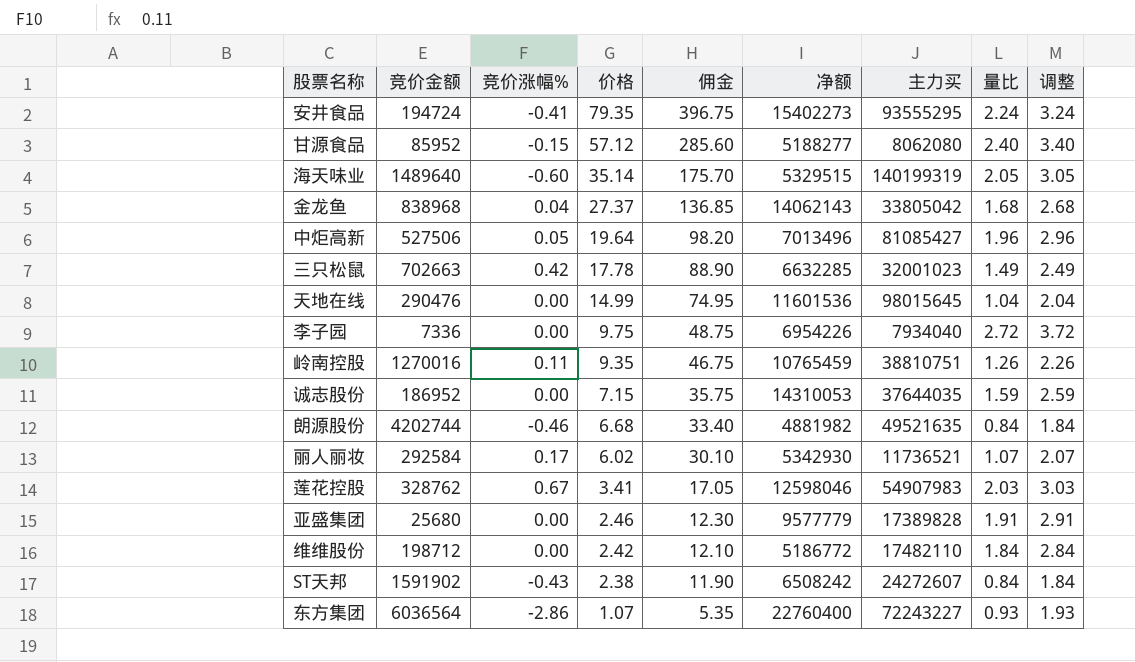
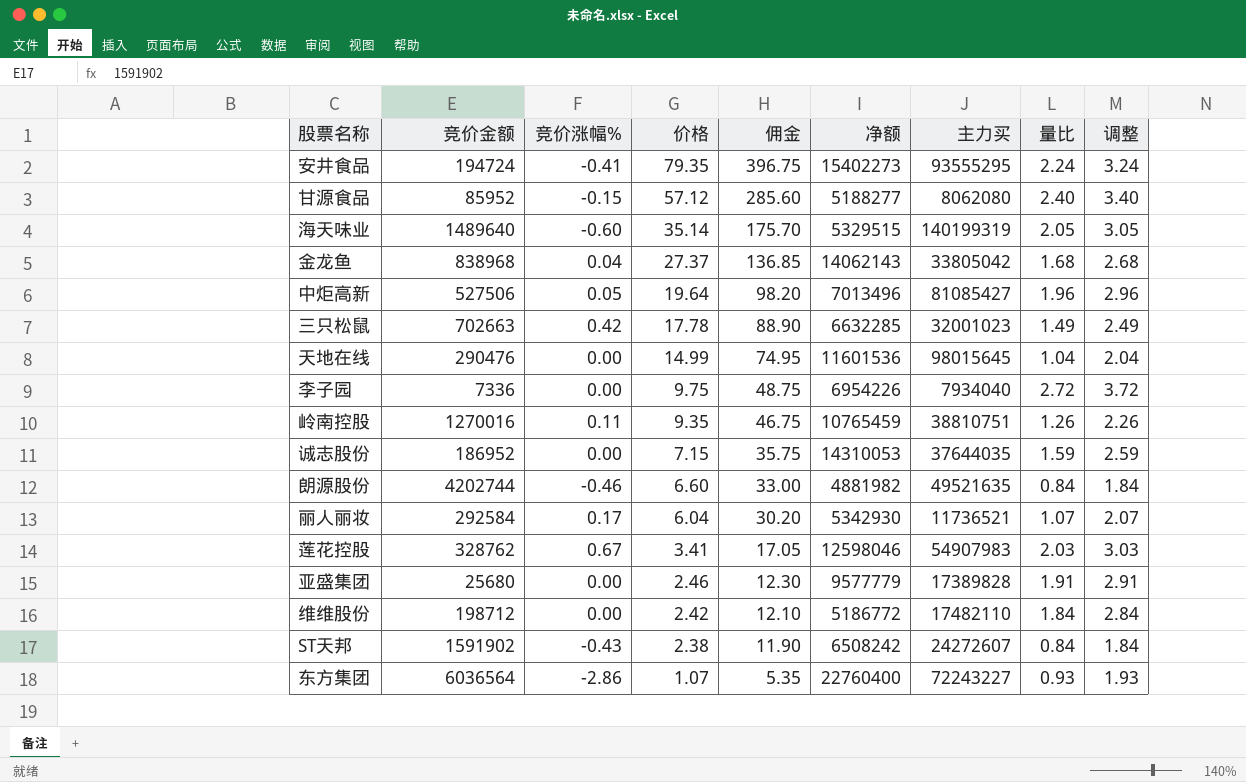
朗源股份 | 价格: 6.68 -> 6.60
朗源股份 | 佣金: 33.40 -> 33.00
丽人丽妆 | 价格: 6.02 -> 6.04
丽人丽妆 | 佣金: 30.10 -> 30.20

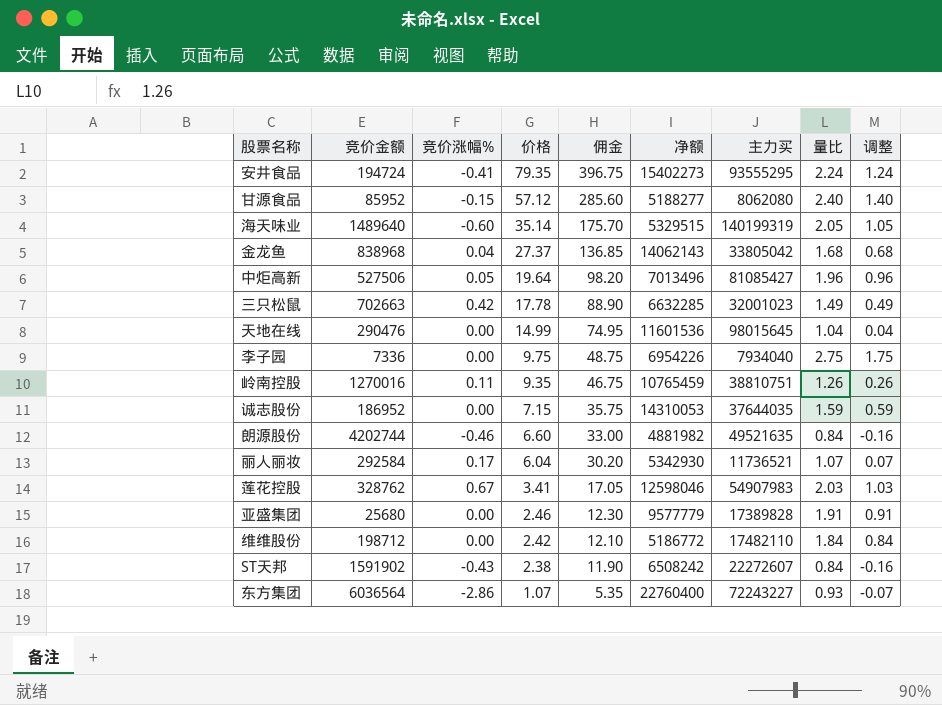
column 调整 | formula: [量比] + 1 -> [量比] - 1
李子园 | 量比: 2.72 -> 2.75
ST天邦 | 主力买: 24272607 -> 22272607

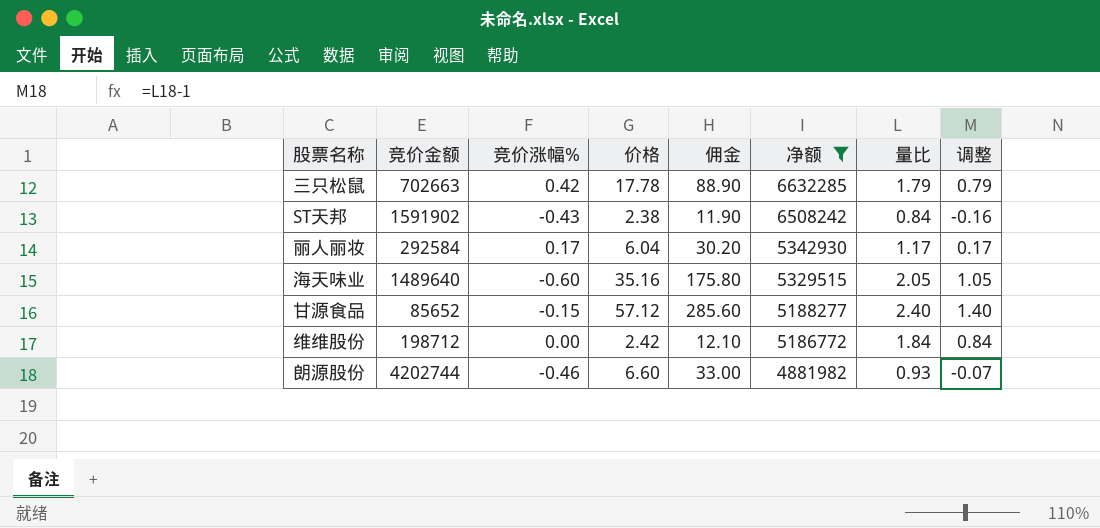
filter: none -> 净额 <= 6632285
row order: 价格 descending -> 净额 descending
column 主力买 | position: 7 -> none
三只松鼠 | 量比: 1.49 -> 1.79
三只松鼠 | 调整: 0.49 -> 0.79
丽人丽妆 | 量比: 1.07 -> 1.17
丽人丽妆 | 调整: 0.07 -> 0.17
海天味业 | 价格: 35.14 -> 35.16
海天味业 | 佣金: 175.70 -> 175.80
甘源食品 | 竞价金额: 85952 -> 85652
朗源股份 | 量比: 0.84 -> 0.93
朗源股份 | 调整: -0.16 -> -0.07

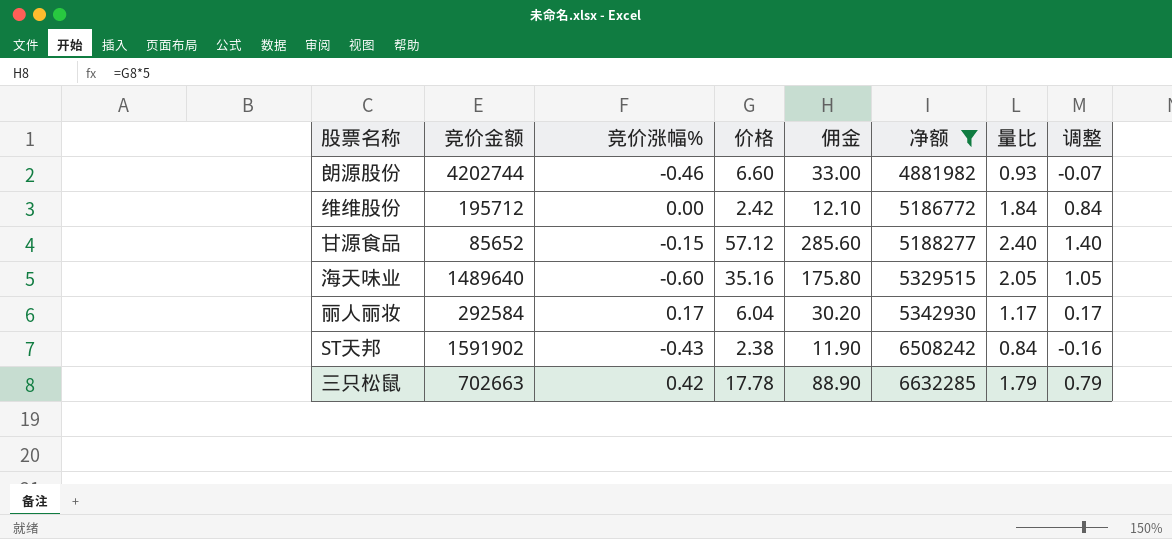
row order: 净额 descending -> 净额 ascending
维维股份 | 竞价金额: 198712 -> 195712

